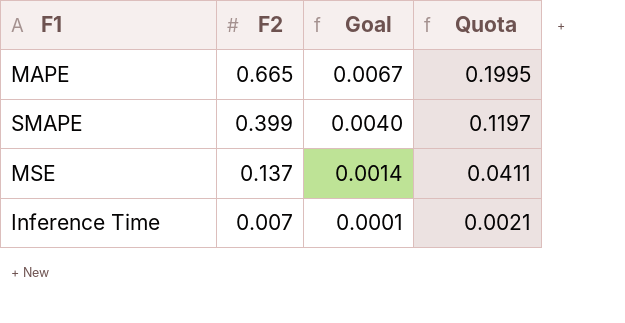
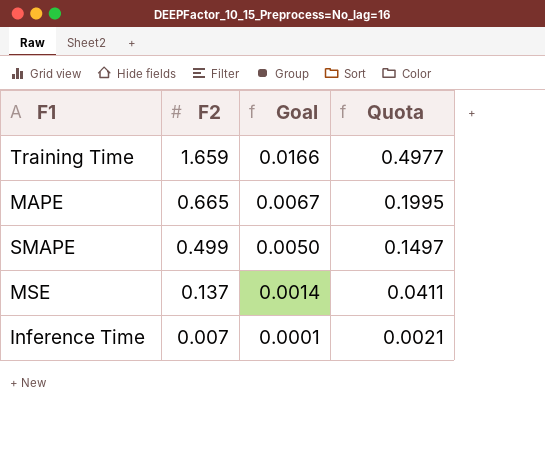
row Training Time: none -> 1.659 | 0.0166 | 0.4977
SMAPE | F2: 0.399 -> 0.499
SMAPE | Goal: 0.0040 -> 0.0050
SMAPE | Quota: 0.1197 -> 0.1497

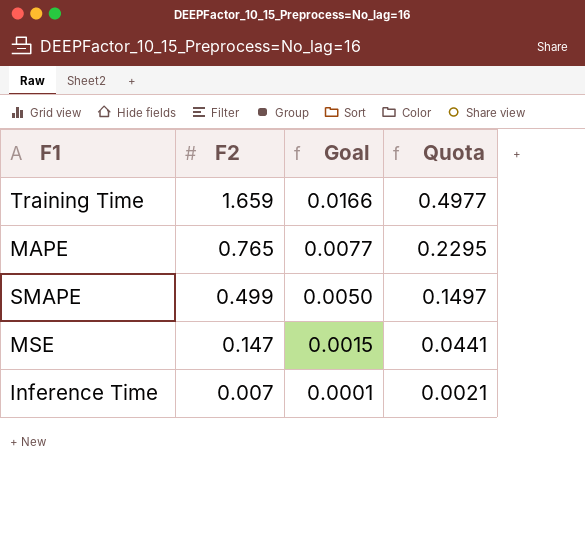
MAPE | F2: 0.665 -> 0.765
MAPE | Goal: 0.0067 -> 0.0077
MAPE | Quota: 0.1995 -> 0.2295
MSE | F2: 0.137 -> 0.147
MSE | Goal: 0.0014 -> 0.0015
MSE | Quota: 0.0411 -> 0.0441

